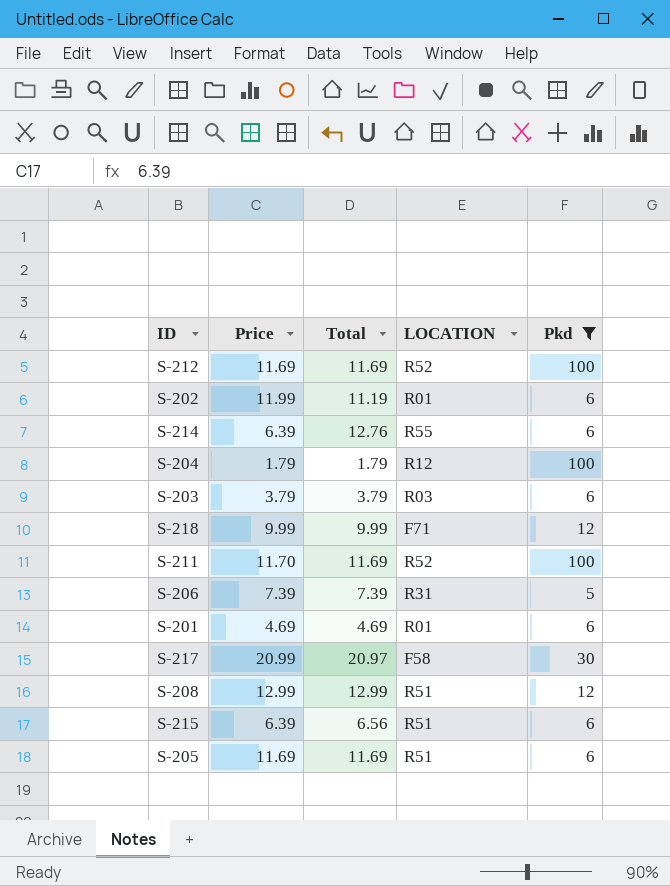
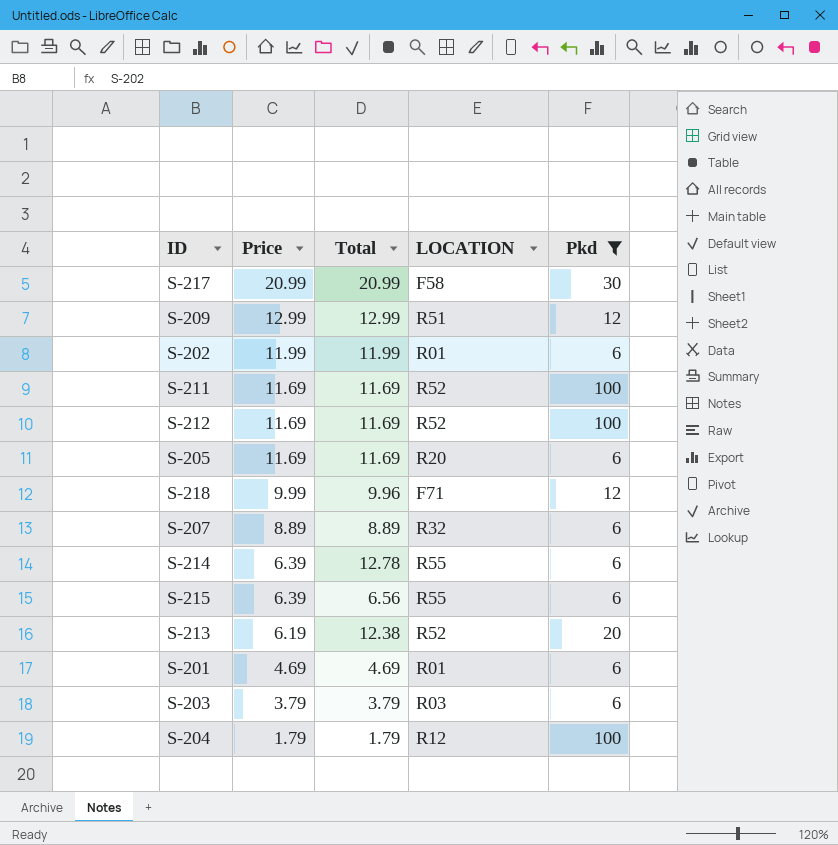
row order: none -> Price descending
row S-206: 7.39 | 7.39 | R31 | 5 -> none
row S-208: 12.99 | 12.99 | R51 | 12 -> none
S-217 | Total: 20.97 -> 20.99
row S-209: none -> 12.99 | 12.99 | R51 | 12
S-202 | Total: 11.19 -> 11.99
S-211 | Price: 11.70 -> 11.69
S-205 | LOCATION: R51 -> R20
S-218 | Total: 9.99 -> 9.96
row S-207: none -> 8.89 | 8.89 | R32 | 6
S-214 | Total: 12.76 -> 12.78
S-215 | LOCATION: R51 -> R55
row S-213: none -> 6.19 | 12.38 | R52 | 20

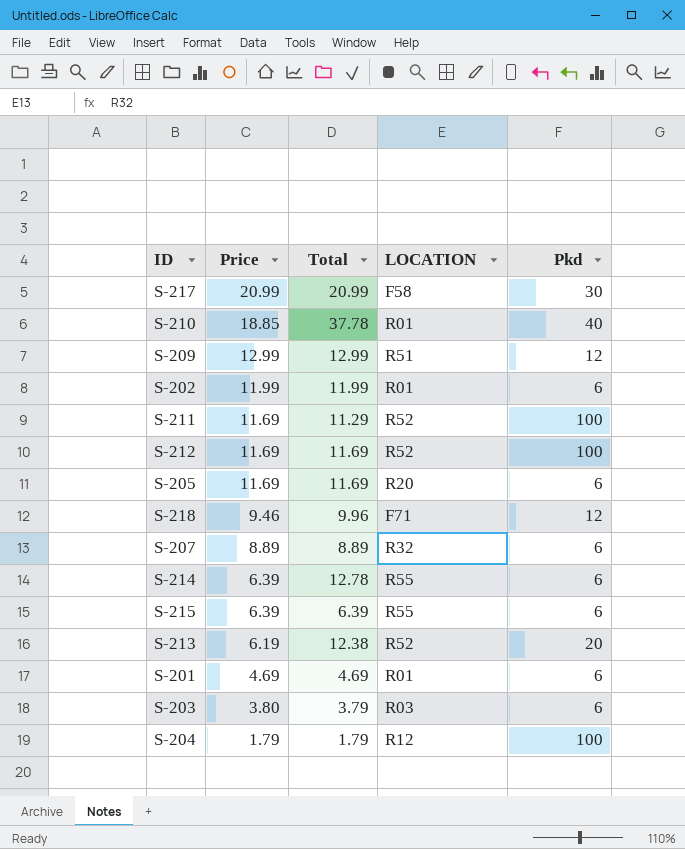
filter: Pkd != 40 -> none
S-211 | Total: 11.69 -> 11.29
S-218 | Price: 9.99 -> 9.46
S-215 | Total: 6.56 -> 6.39
S-203 | Price: 3.79 -> 3.80

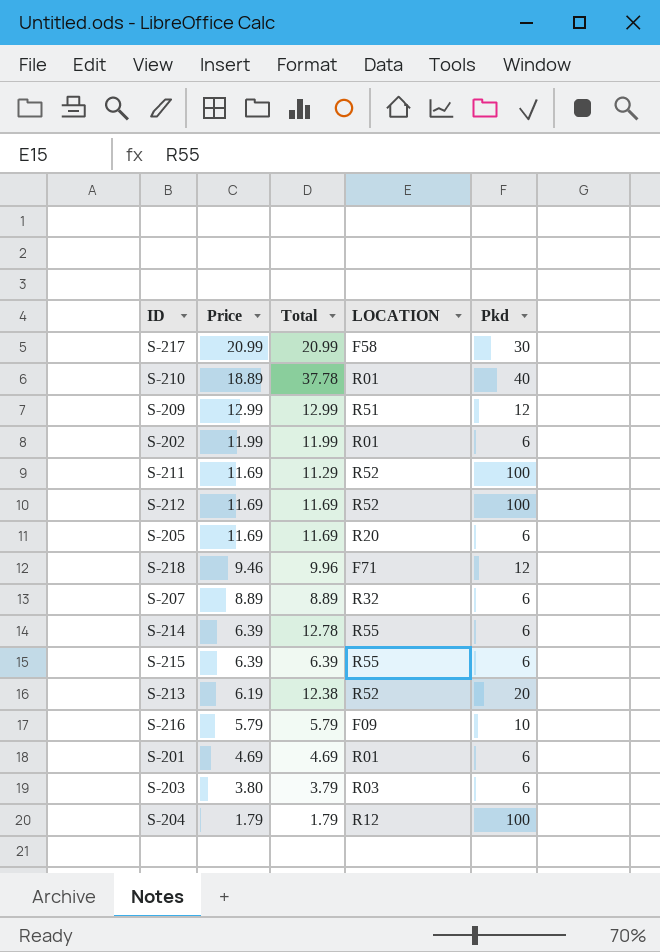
S-210 | Price: 18.85 -> 18.89
row S-216: none -> 5.79 | 5.79 | F09 | 10

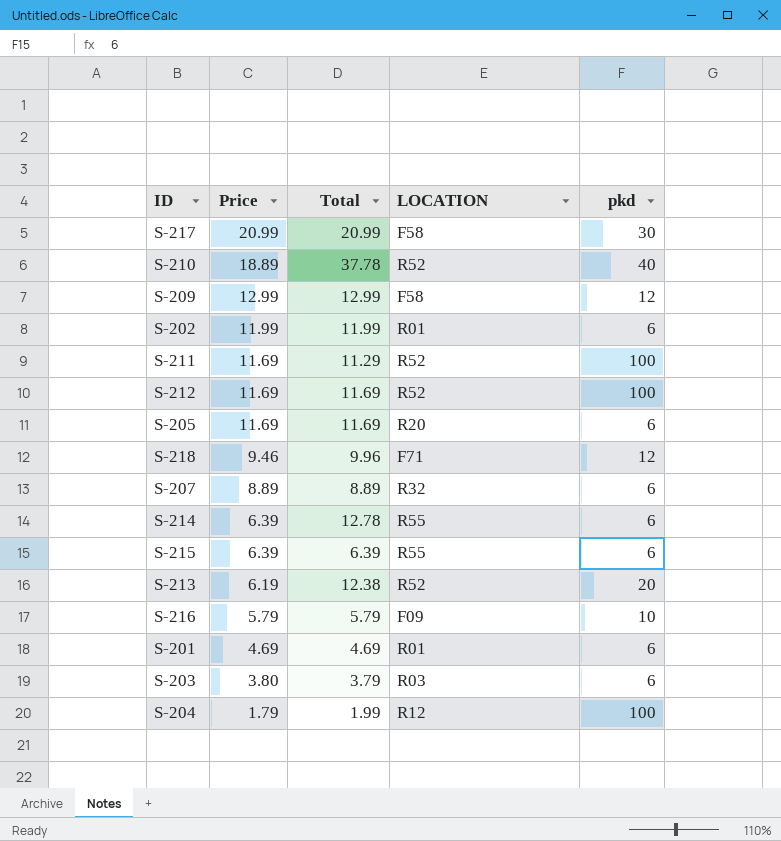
column name: Pkd -> pkd
S-210 | LOCATION: R01 -> R52
S-209 | LOCATION: R51 -> F58
S-204 | Total: 1.79 -> 1.99

